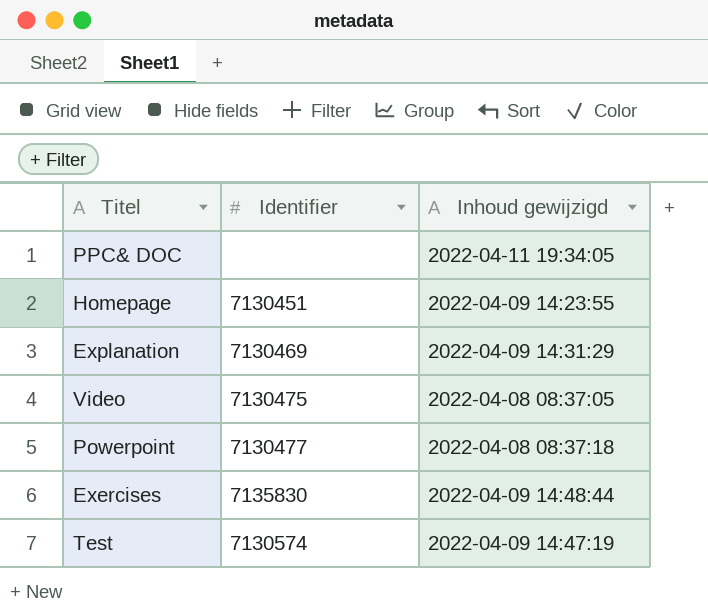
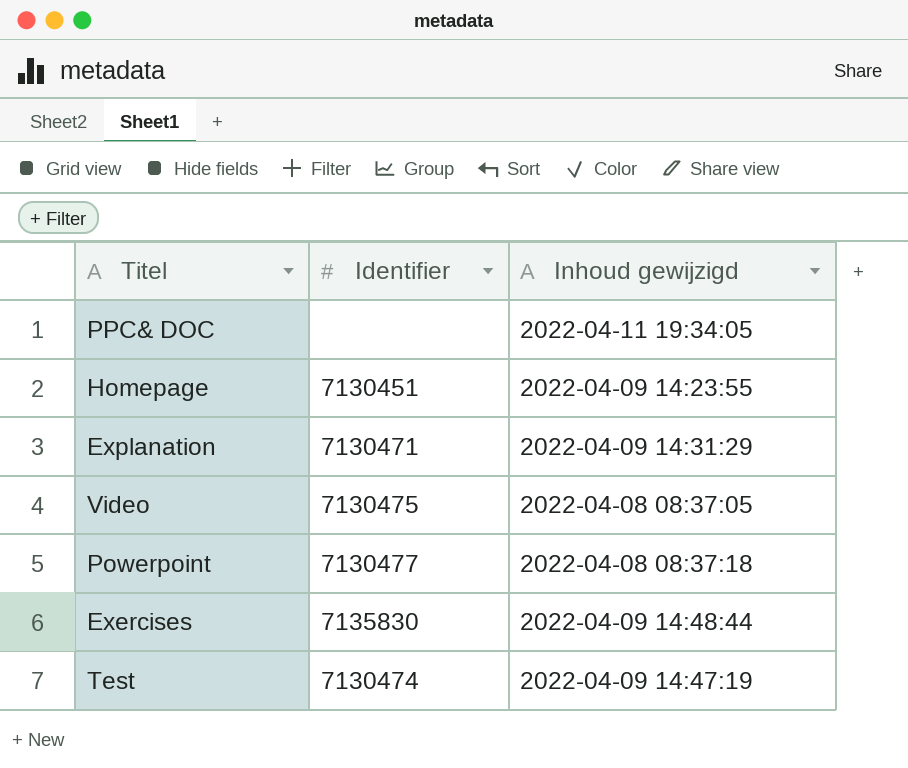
Explanation | Identifier: 7130469 -> 7130471
Test | Identifier: 7130574 -> 7130474

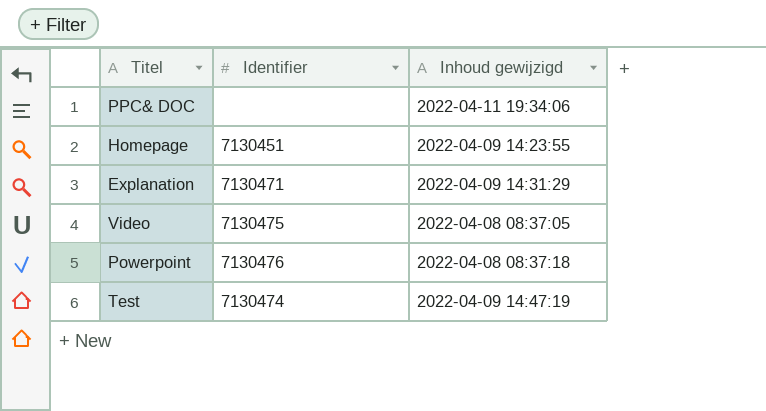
row Exercises: 7135830 | 2022-04-09 14:48:44 -> none
PPC& DOC | Inhoud gewijzigd: 2022-04-11 19:34:05 -> 2022-04-11 19:34:06
Powerpoint | Identifier: 7130477 -> 7130476

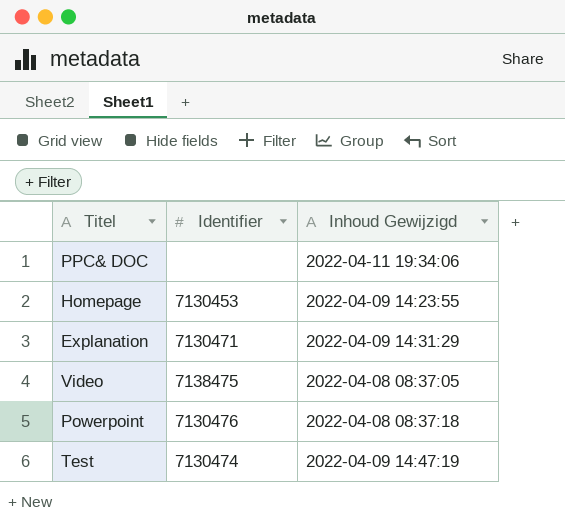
column name: Inhoud gewijzigd -> Inhoud Gewijzigd
Homepage | Identifier: 7130451 -> 7130453
Video | Identifier: 7130475 -> 7138475

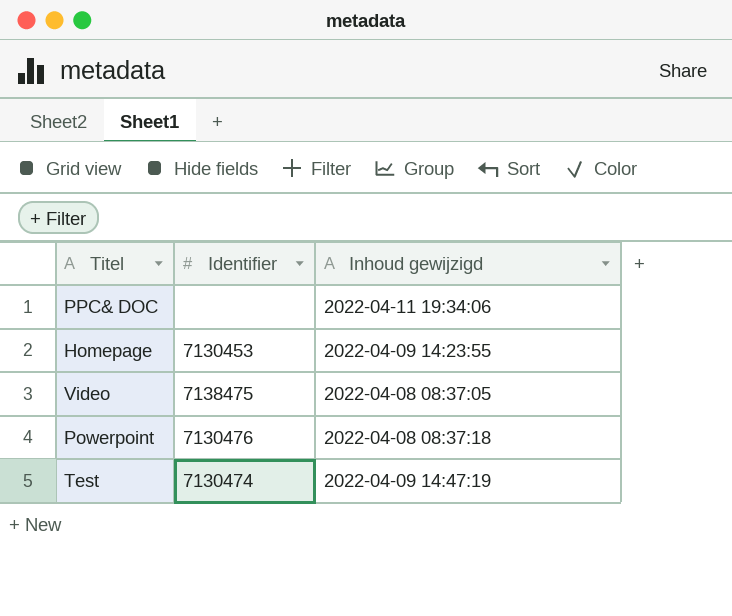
column name: Inhoud Gewijzigd -> Inhoud gewijzigd
row Explanation: 7130471 | 2022-04-09 14:31:29 -> none

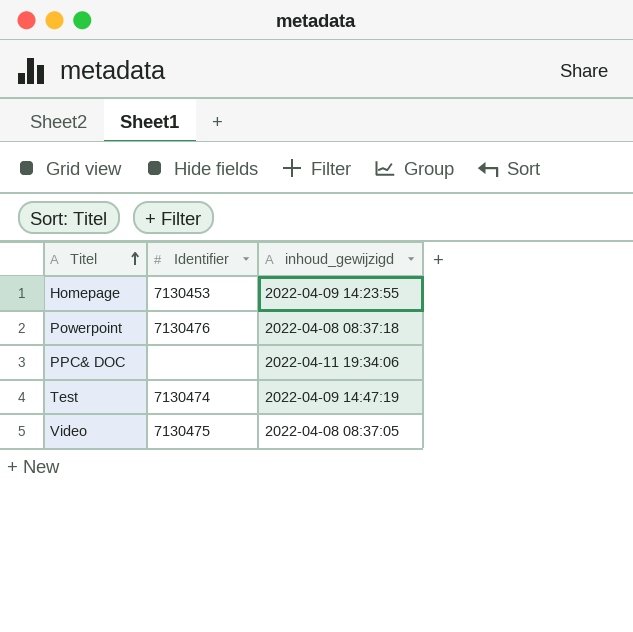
row order: none -> Titel ascending
column name: Inhoud gewijzigd -> inhoud_gewijzigd
Video | Identifier: 7138475 -> 7130475

